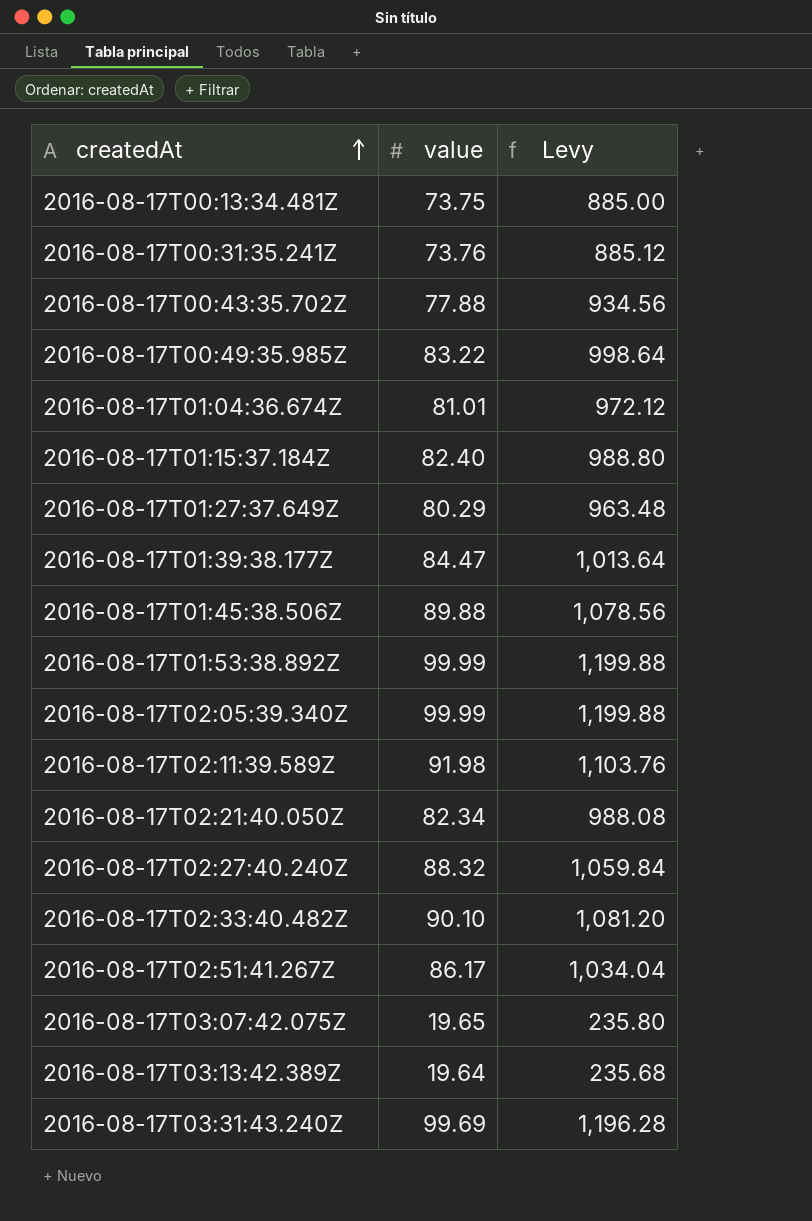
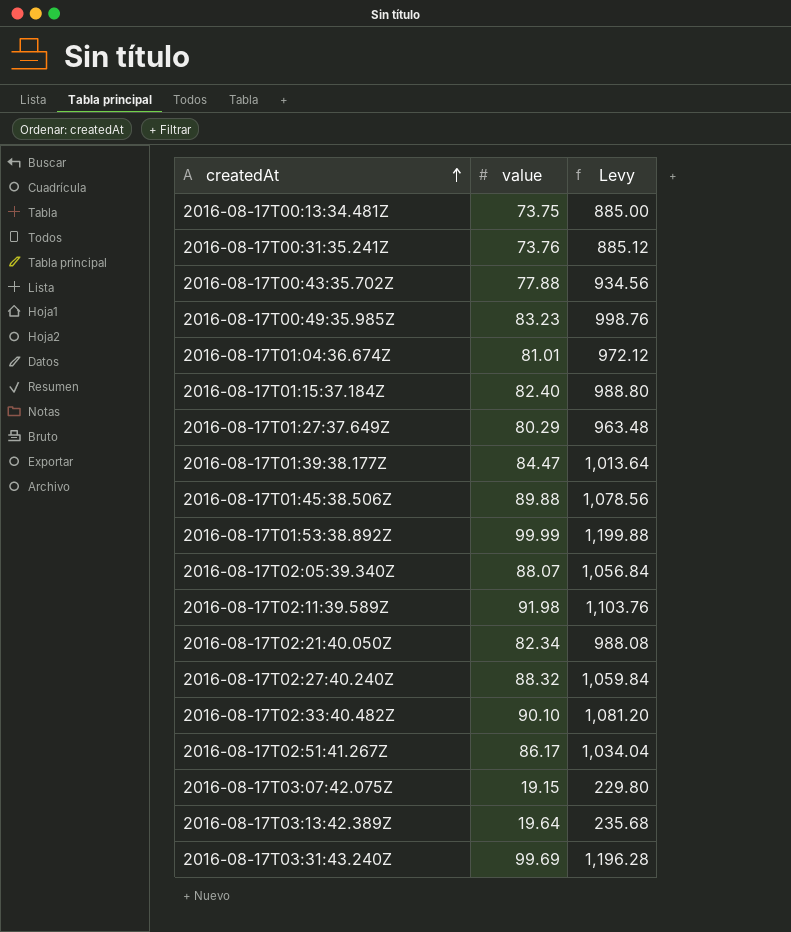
2016-08-17T00:49:35.985Z | value: 83.22 -> 83.23
2016-08-17T00:49:35.985Z | Levy: 998.64 -> 998.76
2016-08-17T02:05:39.340Z | value: 99.99 -> 88.07
2016-08-17T02:05:39.340Z | Levy: 1,199.88 -> 1,056.84
2016-08-17T03:07:42.075Z | value: 19.65 -> 19.15
2016-08-17T03:07:42.075Z | Levy: 235.80 -> 229.80

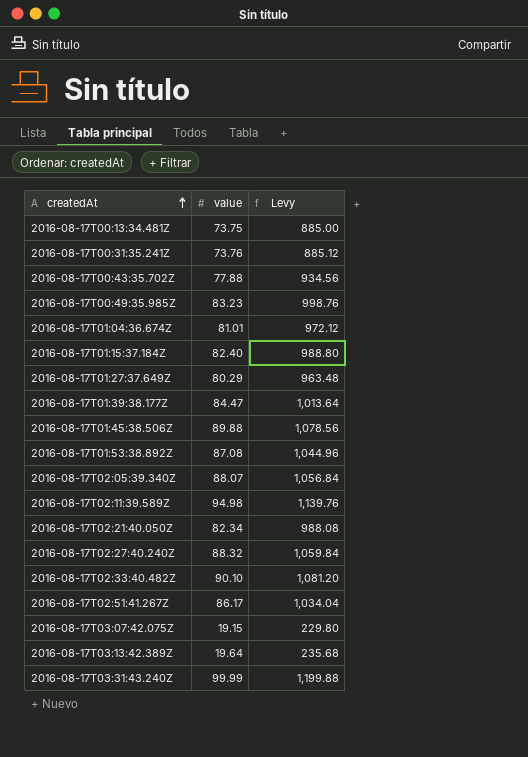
2016-08-17T01:53:38.892Z | value: 99.99 -> 87.08
2016-08-17T01:53:38.892Z | Levy: 1,199.88 -> 1,044.96
2016-08-17T02:11:39.589Z | value: 91.98 -> 94.98
2016-08-17T02:11:39.589Z | Levy: 1,103.76 -> 1,139.76
2016-08-17T03:31:43.240Z | value: 99.69 -> 99.99
2016-08-17T03:31:43.240Z | Levy: 1,196.28 -> 1,199.88

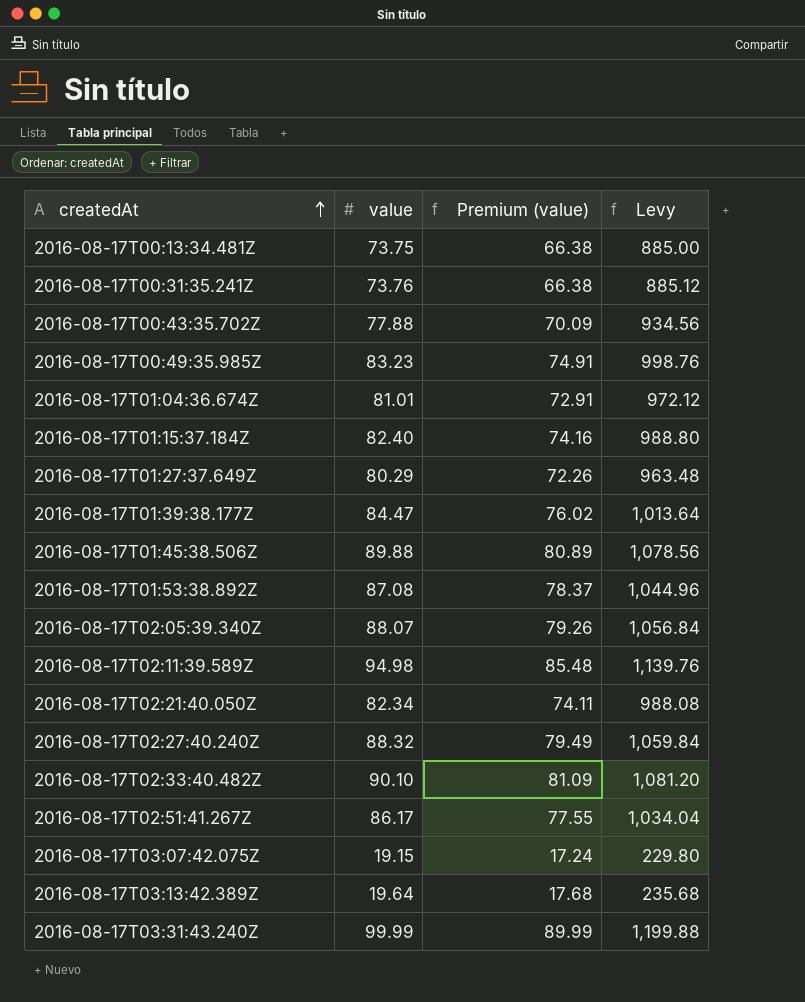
column Premium (value) | formula: none -> [value] * 0.9

